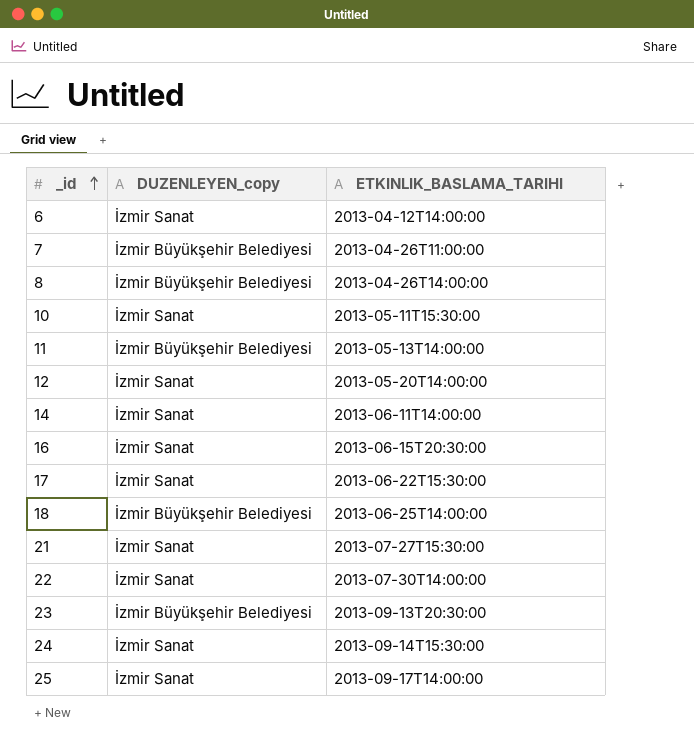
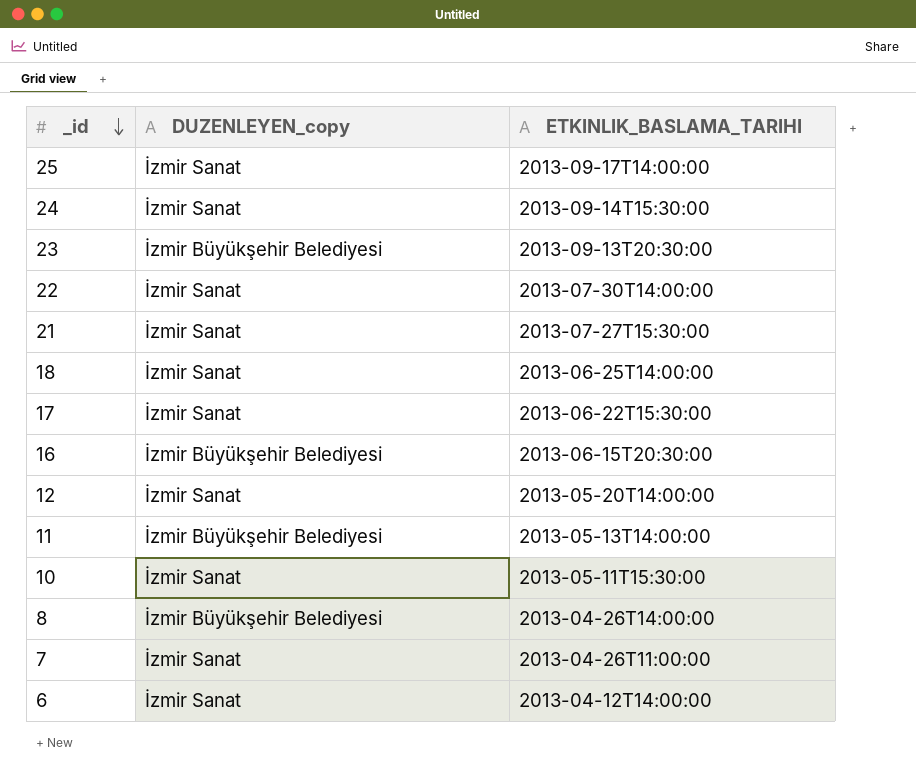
row order: _id ascending -> _id descending
row 14: İzmir Sanat | 2013-06-11T14:00:00 -> none
18 | DUZENLEYEN_copy: İzmir Büyükşehir Belediyesi -> İzmir Sanat
16 | DUZENLEYEN_copy: İzmir Sanat -> İzmir Büyükşehir Belediyesi
7 | DUZENLEYEN_copy: İzmir Büyükşehir Belediyesi -> İzmir Sanat

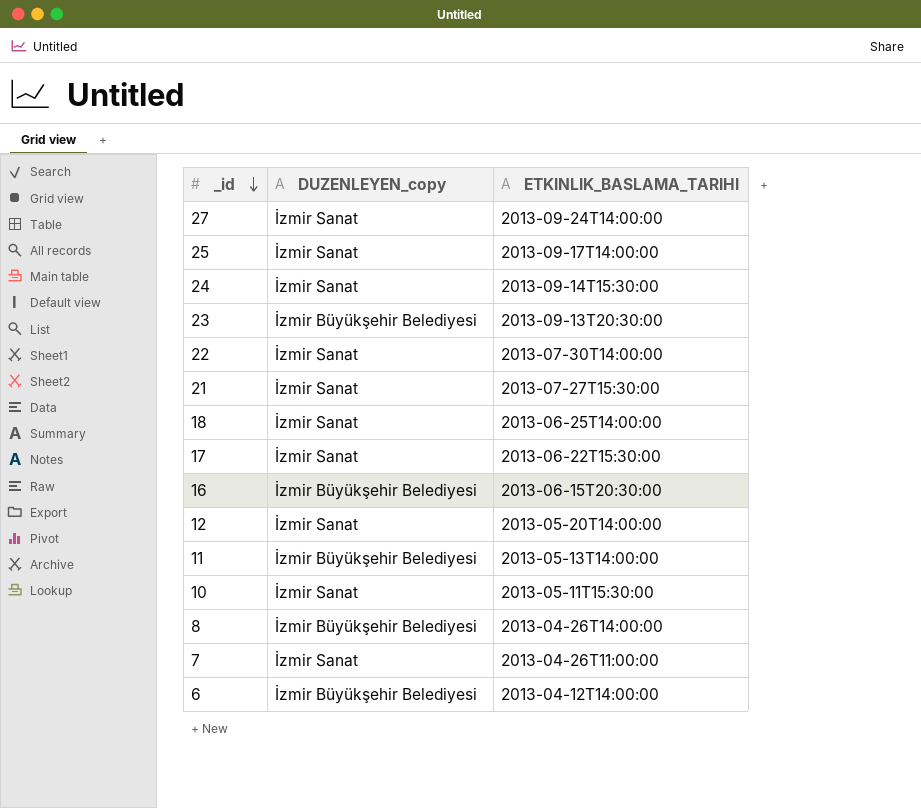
row 27: none -> İzmir Sanat | 2013-09-24T14:00:00
6 | DUZENLEYEN_copy: İzmir Sanat -> İzmir Büyükşehir Belediyesi

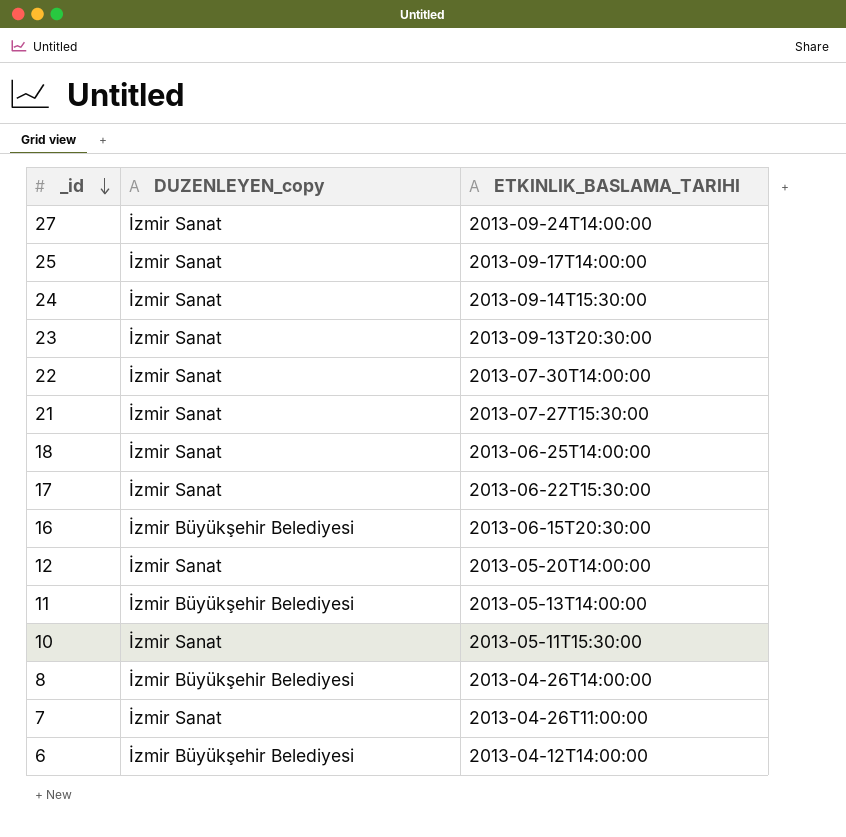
23 | DUZENLEYEN_copy: İzmir Büyükşehir Belediyesi -> İzmir Sanat

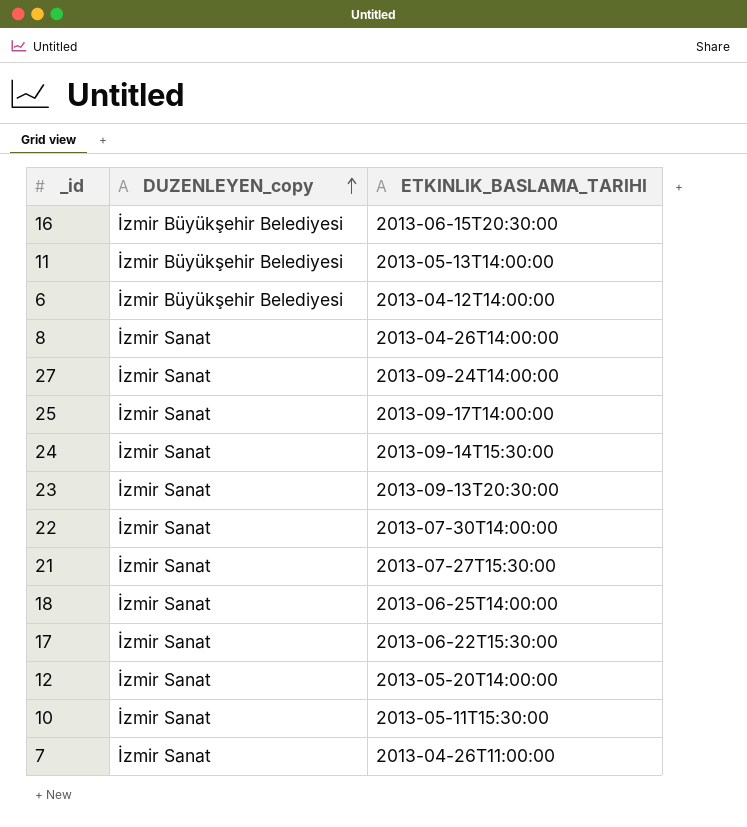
row order: _id descending -> DUZENLEYEN_copy ascending
8 | DUZENLEYEN_copy: İzmir Büyükşehir Belediyesi -> İzmir Sanat

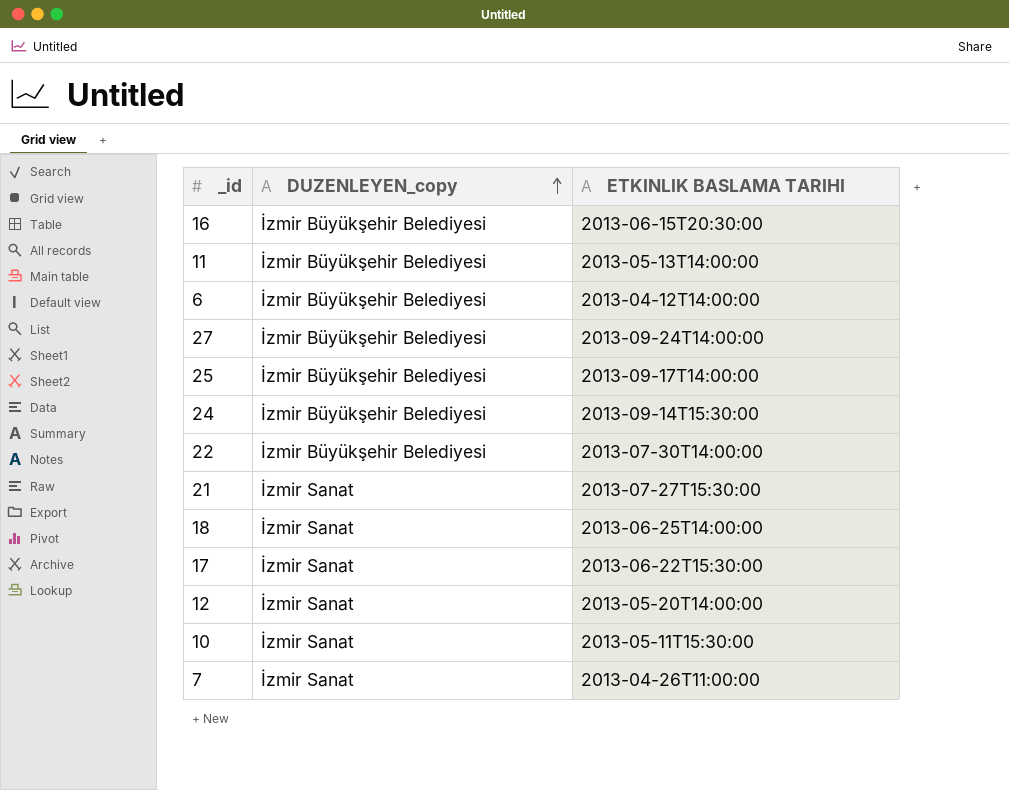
column name: ETKINLIK_BASLAMA_TARIHI -> ETKINLIK BASLAMA TARIHI
row 8: İzmir Sanat | 2013-04-26T14:00:00 -> none
row 23: İzmir Sanat | 2013-09-13T20:30:00 -> none
27 | DUZENLEYEN_copy: İzmir Sanat -> İzmir Büyükşehir Belediyesi
25 | DUZENLEYEN_copy: İzmir Sanat -> İzmir Büyükşehir Belediyesi
24 | DUZENLEYEN_copy: İzmir Sanat -> İzmir Büyükşehir Belediyesi
22 | DUZENLEYEN_copy: İzmir Sanat -> İzmir Büyükşehir Belediyesi

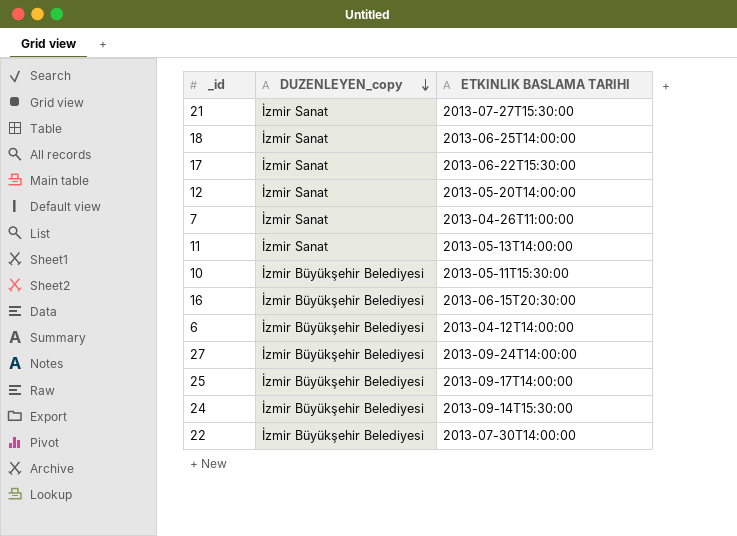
row order: DUZENLEYEN_copy ascending -> DUZENLEYEN_copy descending
11 | DUZENLEYEN_copy: İzmir Büyükşehir Belediyesi -> İzmir Sanat
10 | DUZENLEYEN_copy: İzmir Sanat -> İzmir Büyükşehir Belediyesi

